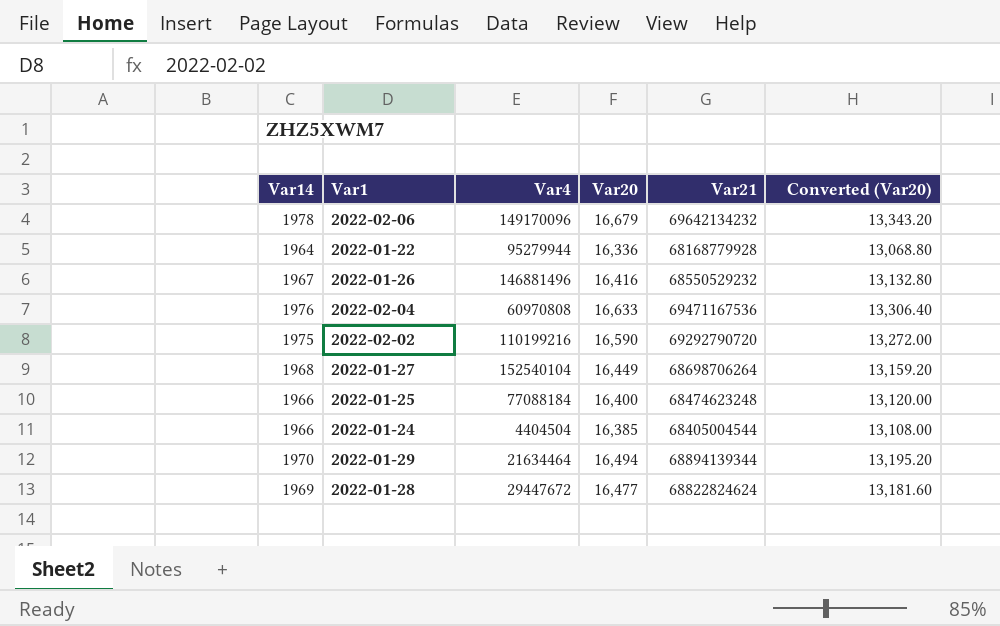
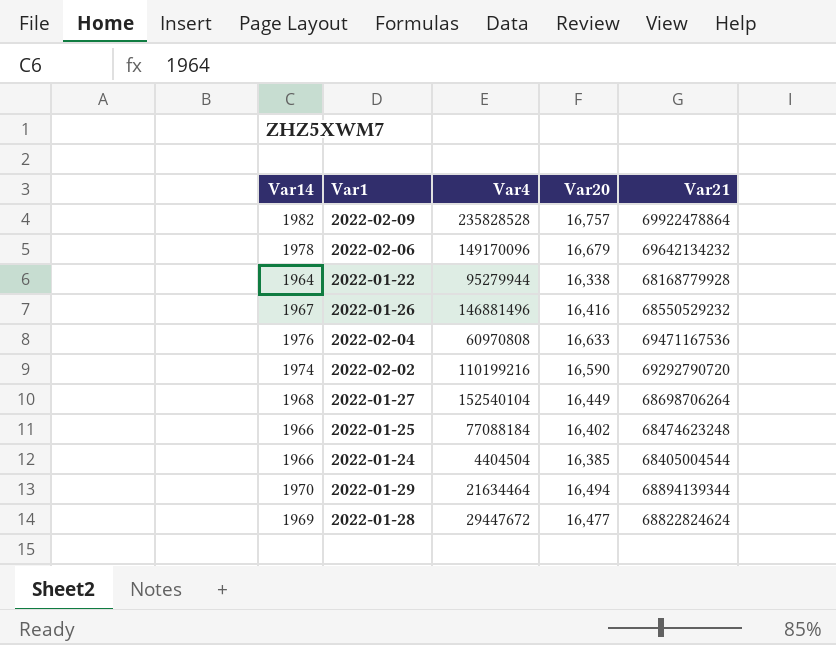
column Converted (Var20) | formula: [Var20] * 0.8 -> none
row 2022-02-09: none -> 1982 | 235828528 | 16,757 | 69922478864
2022-01-22 | Var20: 16,336 -> 16,338
2022-02-02 | Var14: 1975 -> 1974
2022-01-25 | Var20: 16,400 -> 16,402

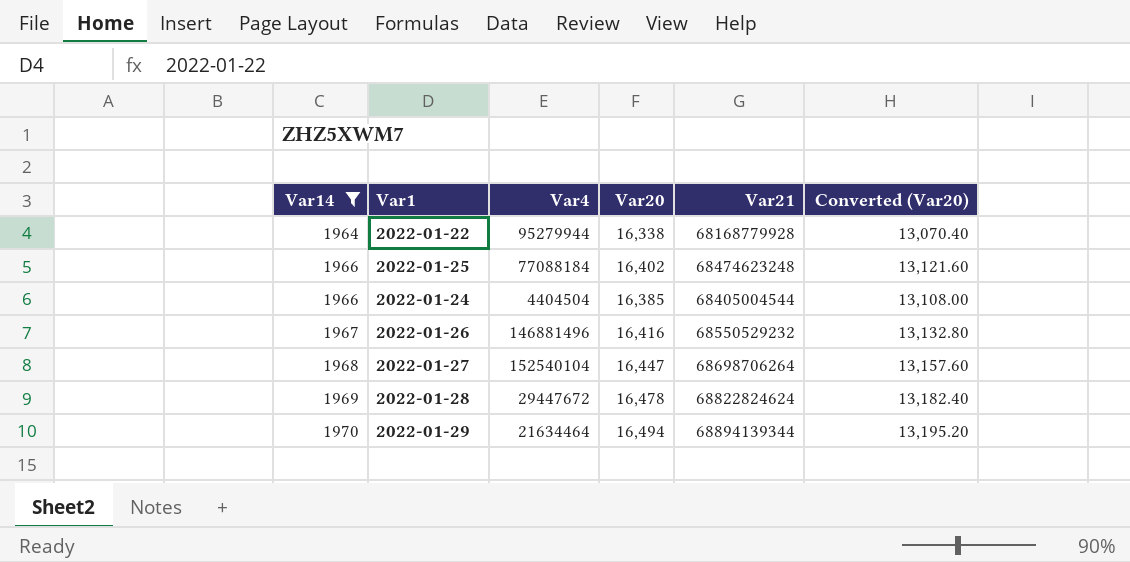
filter: none -> Var14 <= 1970
row order: none -> Var14 ascending
column Converted (Var20) | formula: none -> [Var20] * 0.8
2022-01-27 | Var20: 16,449 -> 16,447
2022-01-28 | Var20: 16,477 -> 16,478

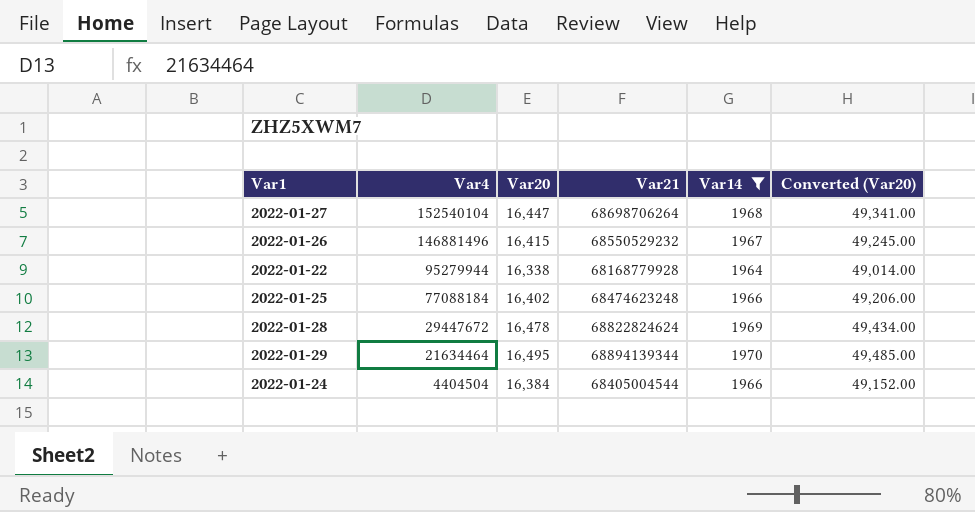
row order: Var14 ascending -> Var4 descending
column Var14 | position: 1 -> 5
column Converted (Var20) | formula: [Var20] * 0.8 -> [Var20] * 3
2022-01-26 | Var20: 16,416 -> 16,415
2022-01-29 | Var20: 16,494 -> 16,495
2022-01-24 | Var20: 16,385 -> 16,384

